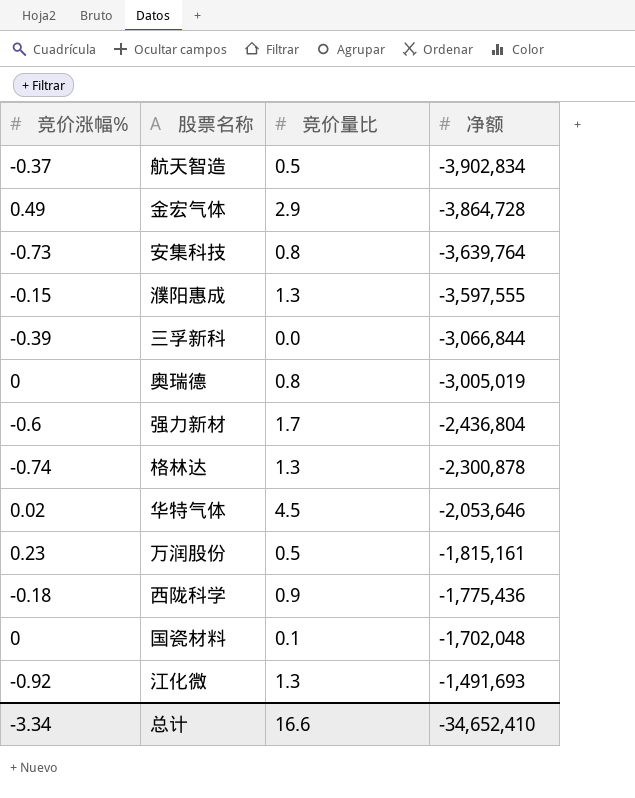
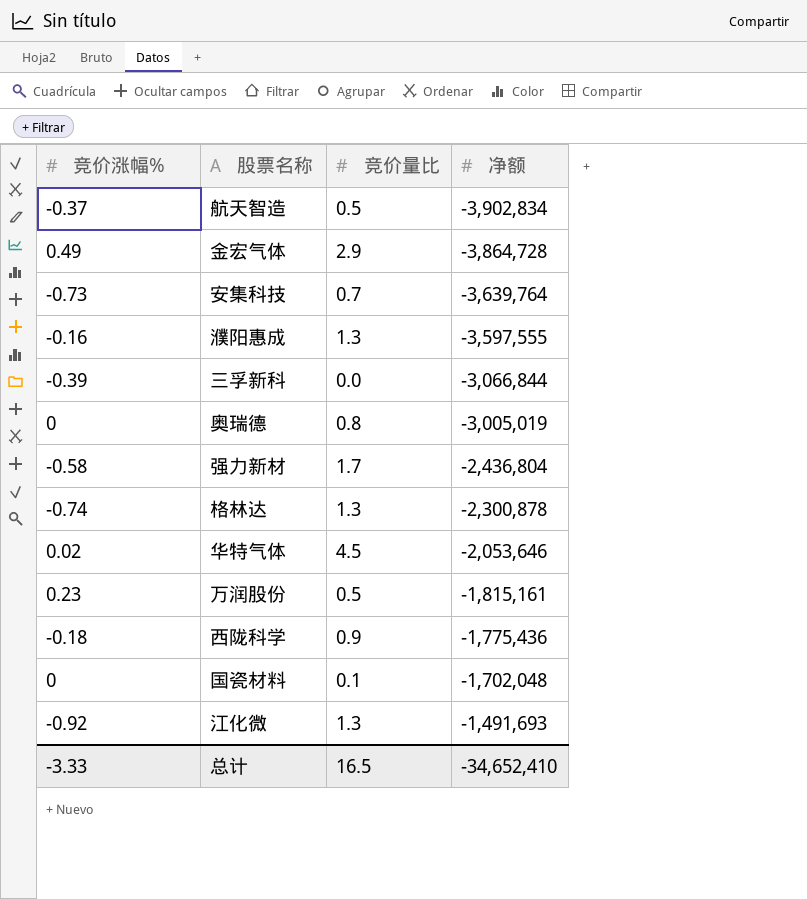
安集科技 | 竞价量比: 0.8 -> 0.7
濮阳惠成 | 竞价涨幅%: -0.15 -> -0.16
强力新材 | 竞价涨幅%: -0.6 -> -0.58
总计 | 竞价涨幅%: -3.34 -> -3.33
总计 | 竞价量比: 16.6 -> 16.5

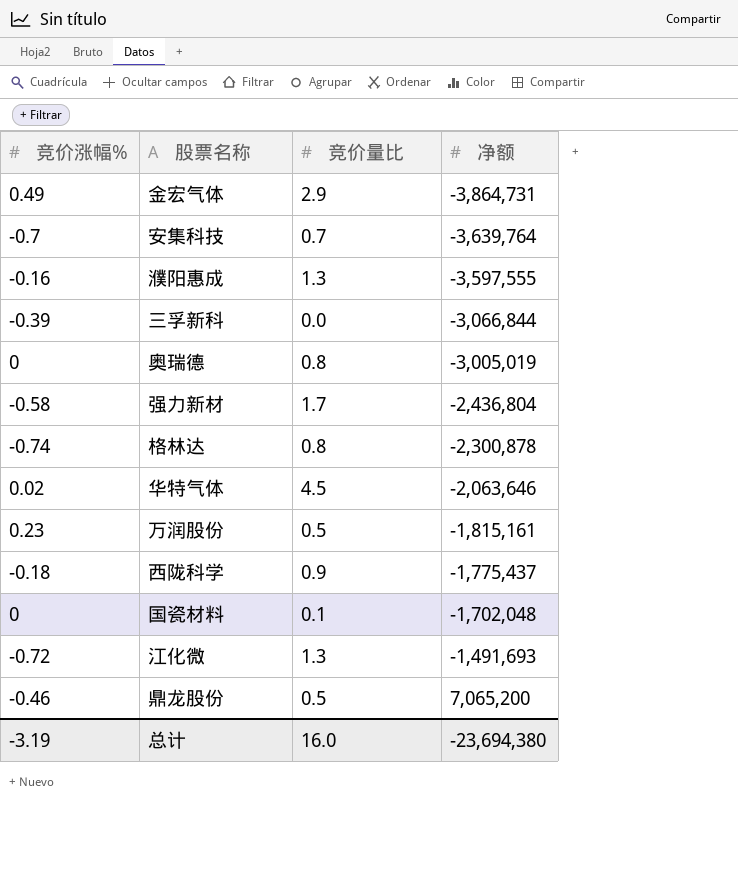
row 航天智造: -0.37 | 0.5 | -3,902,834 -> none
金宏气体 | 净额: -3,864,728 -> -3,864,731
安集科技 | 竞价涨幅%: -0.73 -> -0.7
格林达 | 竞价量比: 1.3 -> 0.8
华特气体 | 净额: -2,053,646 -> -2,063,646
西陇科学 | 净额: -1,775,436 -> -1,775,437
江化微 | 竞价涨幅%: -0.92 -> -0.72
row 鼎龙股份: none -> -0.46 | 0.5 | 7,065,200
总计 | 竞价涨幅%: -3.33 -> -3.19
总计 | 竞价量比: 16.5 -> 16.0
总计 | 净额: -34,652,410 -> -23,694,380

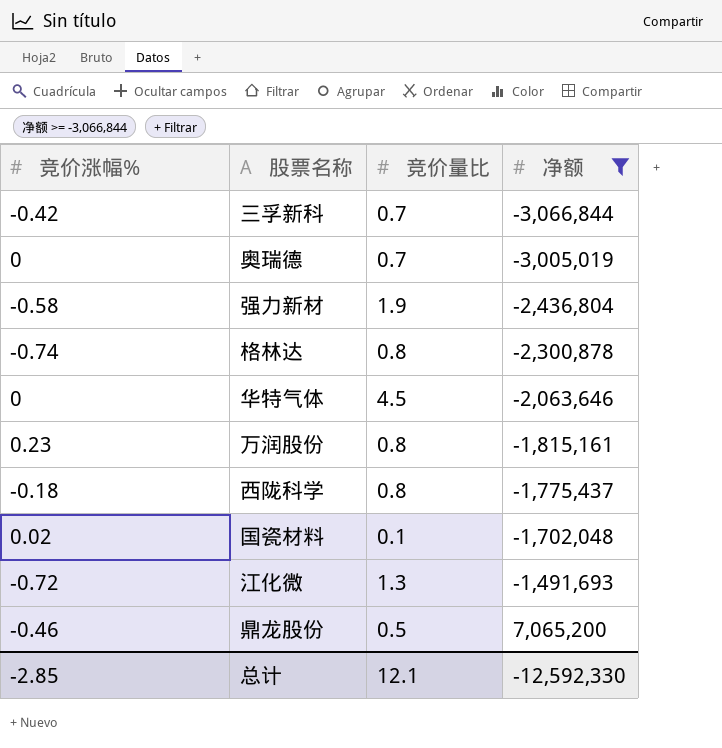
filter: none -> 净额 >= -3,066,844
三孚新科 | 竞价涨幅%: -0.39 -> -0.42
三孚新科 | 竞价量比: 0.0 -> 0.7
奥瑞德 | 竞价量比: 0.8 -> 0.7
强力新材 | 竞价量比: 1.7 -> 1.9
华特气体 | 竞价涨幅%: 0.02 -> 0
万润股份 | 竞价量比: 0.5 -> 0.8
西陇科学 | 竞价量比: 0.9 -> 0.8
国瓷材料 | 竞价涨幅%: 0 -> 0.02
总计 | 竞价涨幅%: -3.19 -> -2.85
总计 | 竞价量比: 16.0 -> 12.1
总计 | 净额: -23,694,380 -> -12,592,330

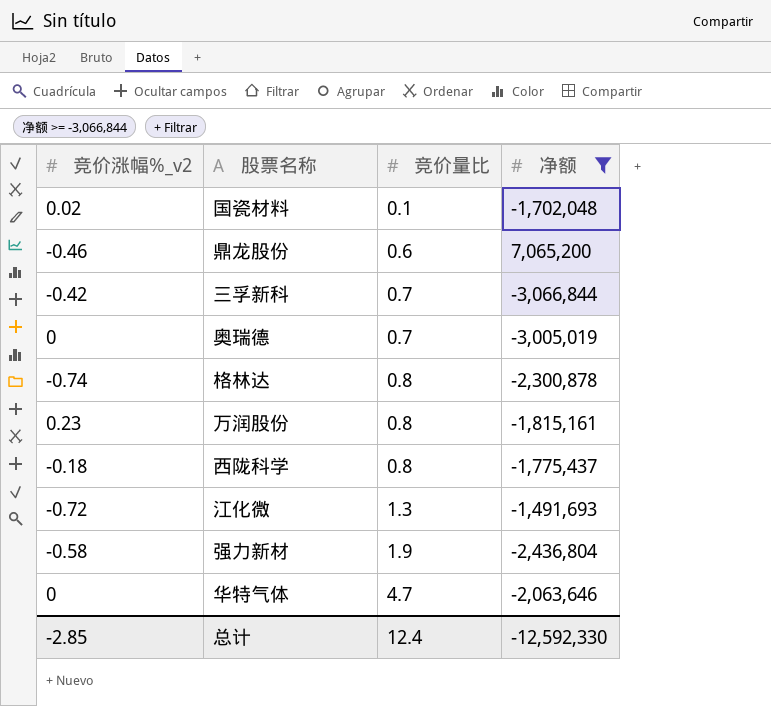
row order: 净额 ascending -> 竞价量比 ascending
column name: 竞价涨幅% -> 竞价涨幅%_v2
鼎龙股份 | 竞价量比: 0.5 -> 0.6
华特气体 | 竞价量比: 4.5 -> 4.7
总计 | 竞价量比: 12.1 -> 12.4

